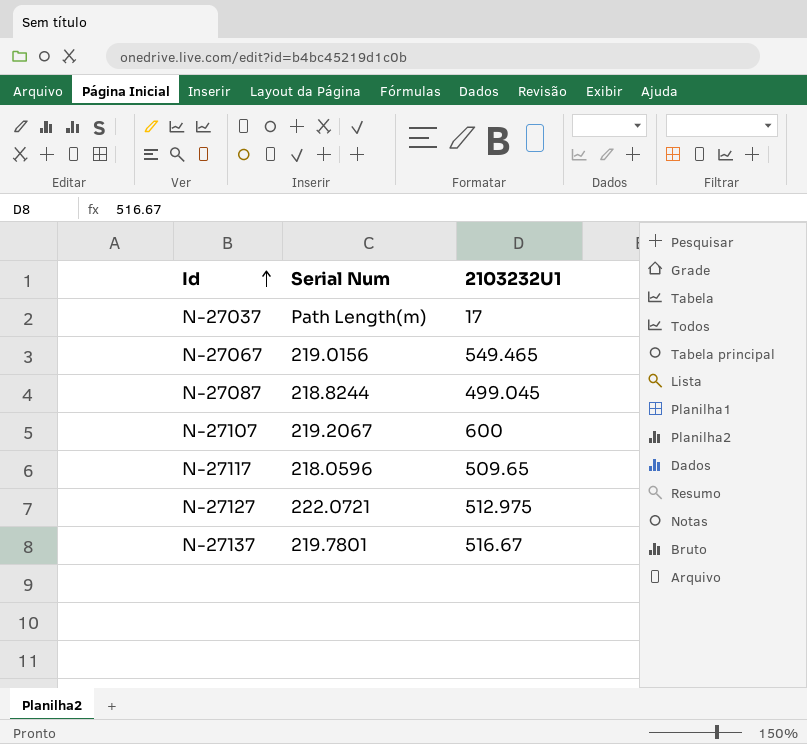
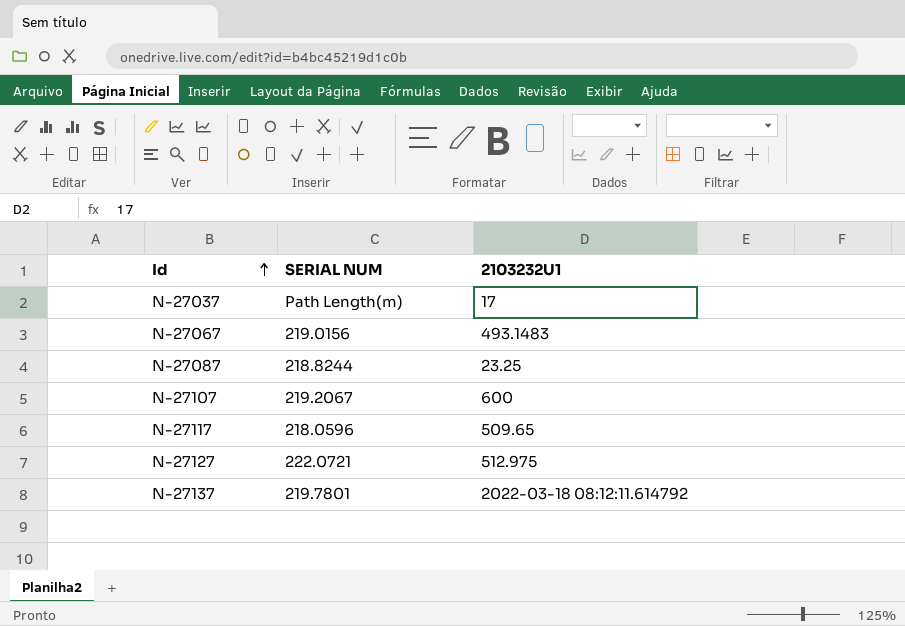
column name: Serial Num -> SERIAL NUM
N-27067 | 2103232U1: 549.465 -> 493.1483
N-27087 | 2103232U1: 499.045 -> 23.25
N-27137 | 2103232U1: 516.67 -> 2022-03-18 08:12:11.614792

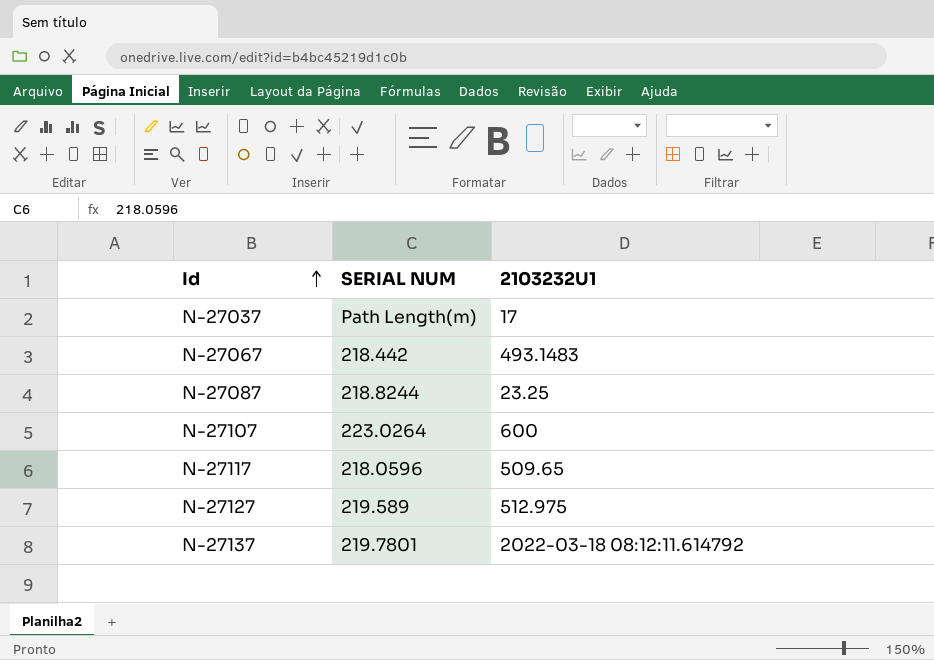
N-27067 | SERIAL NUM: 219.0156 -> 218.442
N-27107 | SERIAL NUM: 219.2067 -> 223.0264
N-27127 | SERIAL NUM: 222.0721 -> 219.589

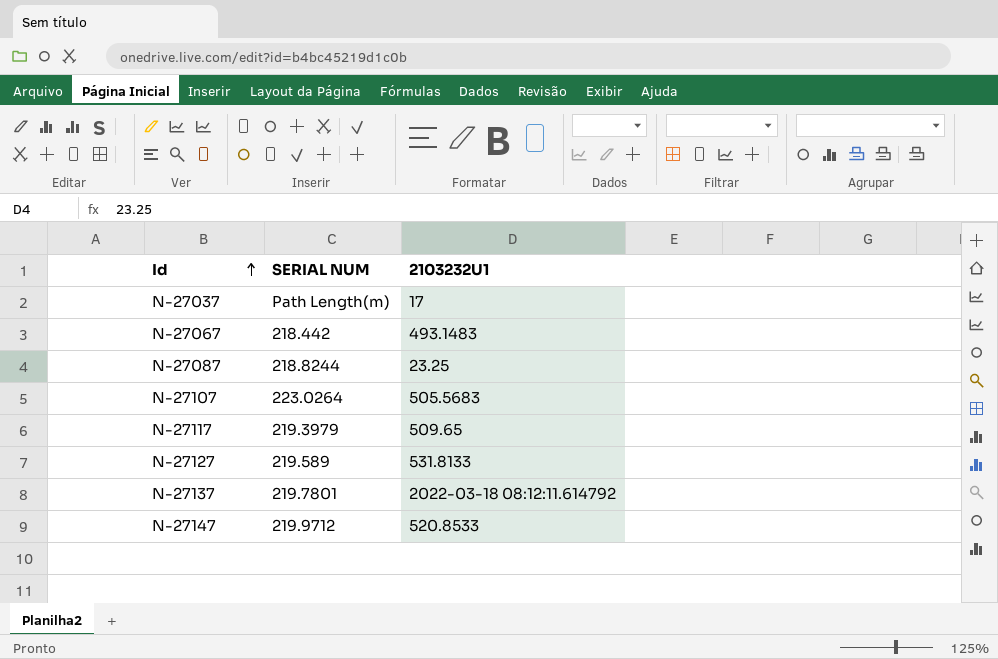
N-27107 | 2103232U1: 600 -> 505.5683
N-27117 | SERIAL NUM: 218.0596 -> 219.3979
N-27127 | 2103232U1: 512.975 -> 531.8133
row N-27147: none -> 219.9712 | 520.8533

